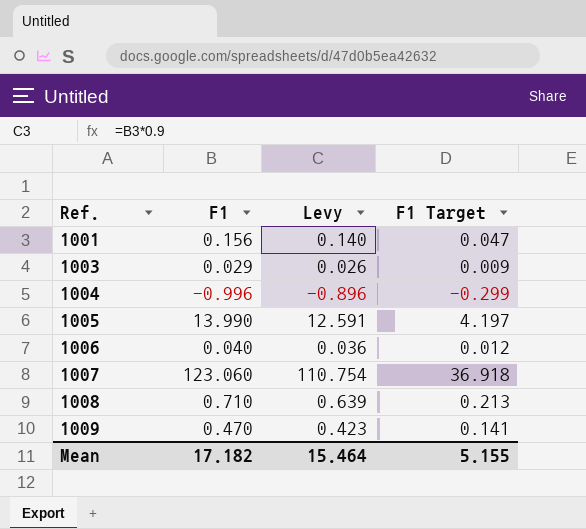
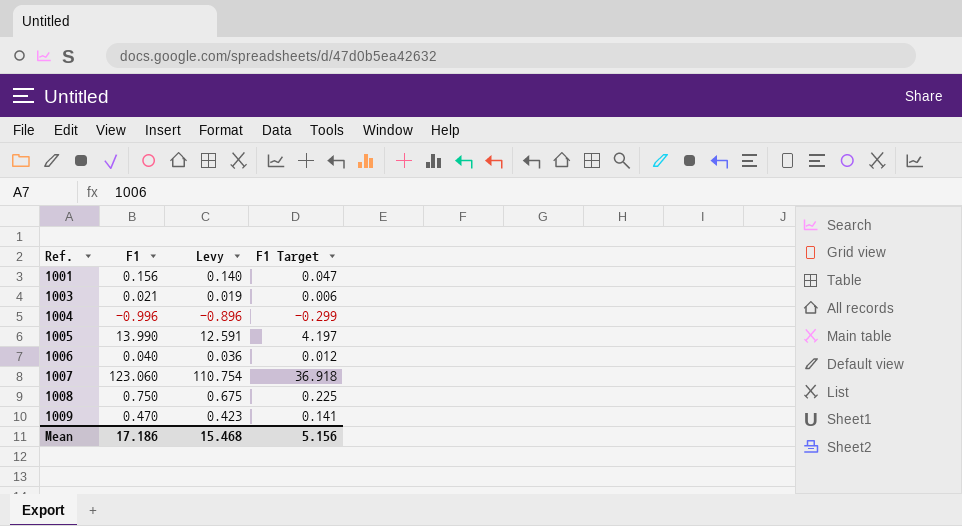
1003 | F1: 0.029 -> 0.021
1003 | Levy: 0.026 -> 0.019
1003 | F1 Target: 0.009 -> 0.006
1008 | F1: 0.710 -> 0.750
1008 | Levy: 0.639 -> 0.675
1008 | F1 Target: 0.213 -> 0.225
Mean | F1: 17.182 -> 17.186
Mean | Levy: 15.464 -> 15.468
Mean | F1 Target: 5.155 -> 5.156

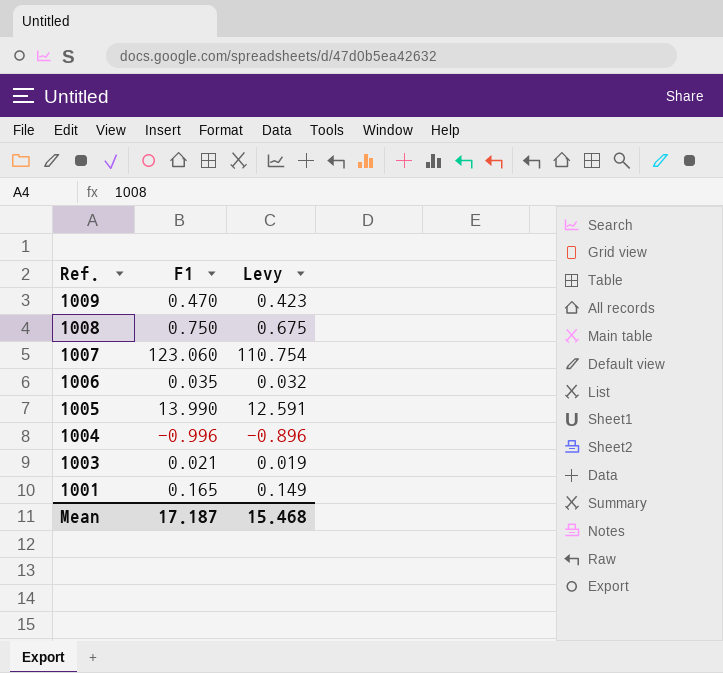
row order: Ref. ascending -> Ref. descending
column F1 Target | formula: [F1] * 0.3 -> none
1006 | F1: 0.040 -> 0.035
1006 | Levy: 0.036 -> 0.032
1001 | F1: 0.156 -> 0.165
1001 | Levy: 0.140 -> 0.149
Mean | F1: 17.186 -> 17.187

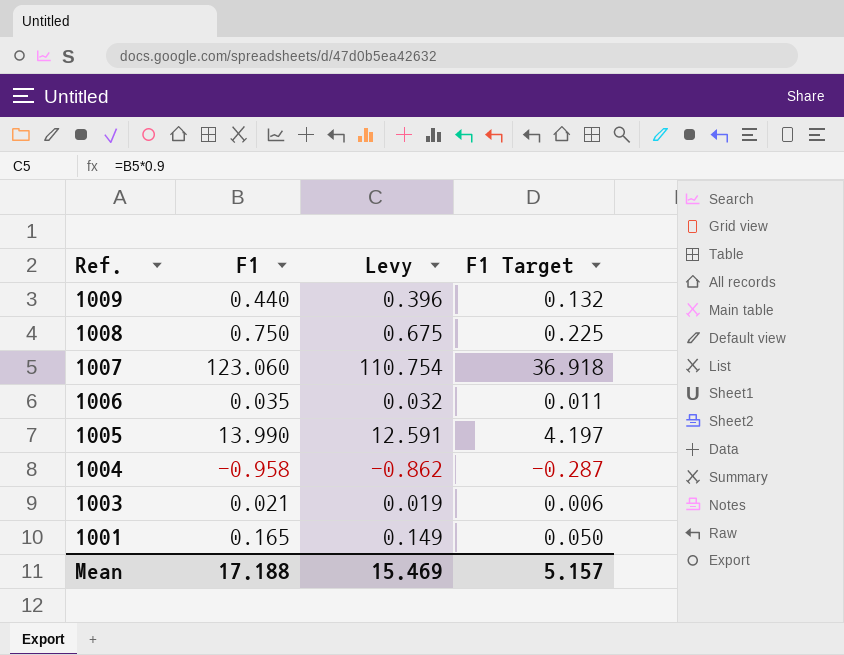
column F1 Target | formula: none -> [F1] * 0.3
1009 | F1: 0.470 -> 0.440
1009 | Levy: 0.423 -> 0.396
1004 | F1: -0.996 -> -0.958
1004 | Levy: -0.896 -> -0.862
Mean | F1: 17.187 -> 17.188
Mean | Levy: 15.468 -> 15.469

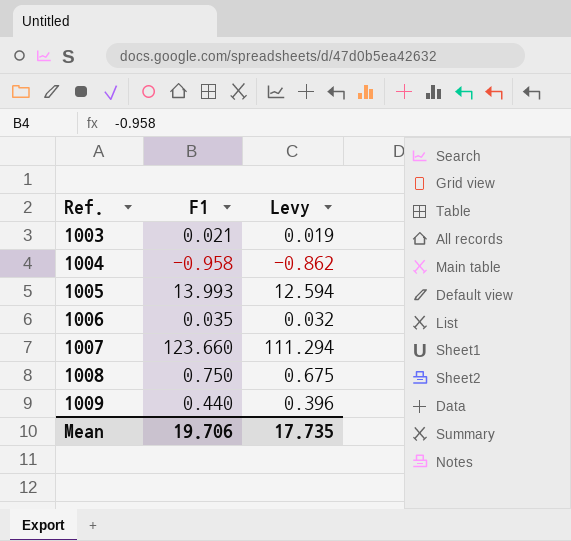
row order: Ref. descending -> Ref. ascending
column F1 Target | formula: [F1] * 0.3 -> none
row 1001: 0.165 | 0.149 | 0.050 -> none
1005 | F1: 13.990 -> 13.993
1005 | Levy: 12.591 -> 12.594
1007 | F1: 123.060 -> 123.660
1007 | Levy: 110.754 -> 111.294
Mean | F1: 17.188 -> 19.706
Mean | Levy: 15.469 -> 17.735

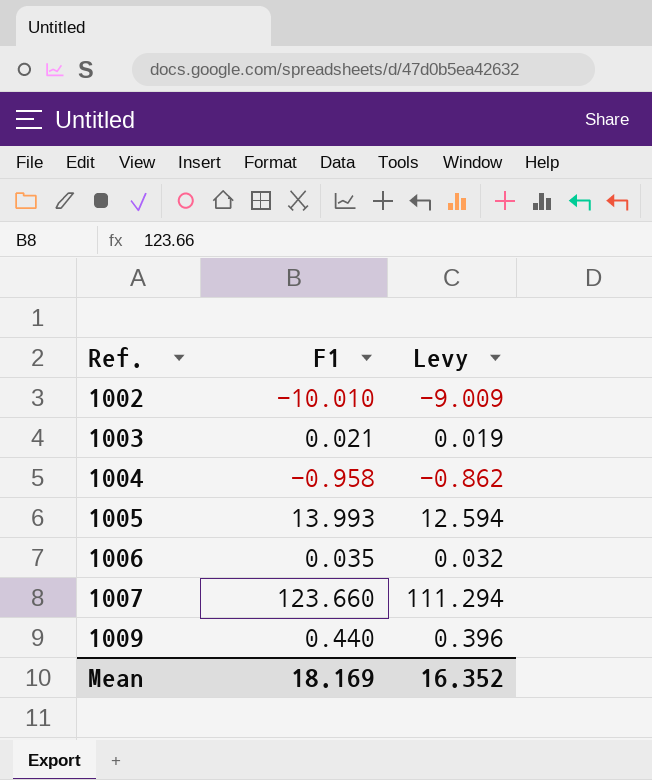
row 1008: 0.750 | 0.675 -> none
row 1002: none -> -10.010 | -9.009
Mean | F1: 19.706 -> 18.169
Mean | Levy: 17.735 -> 16.352

